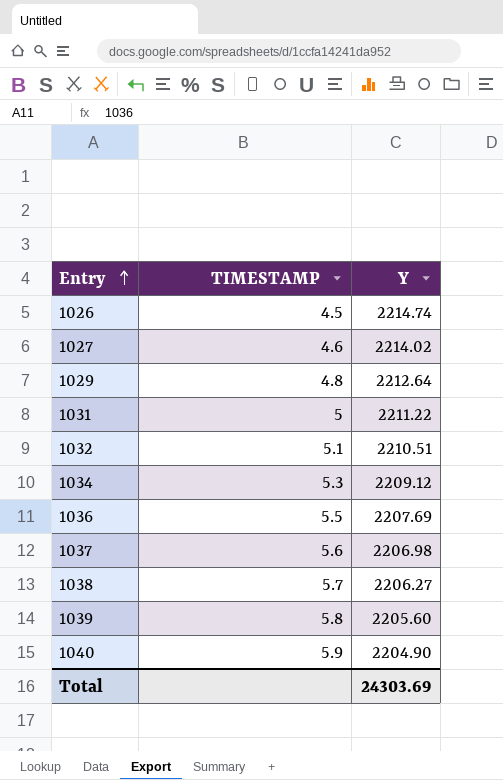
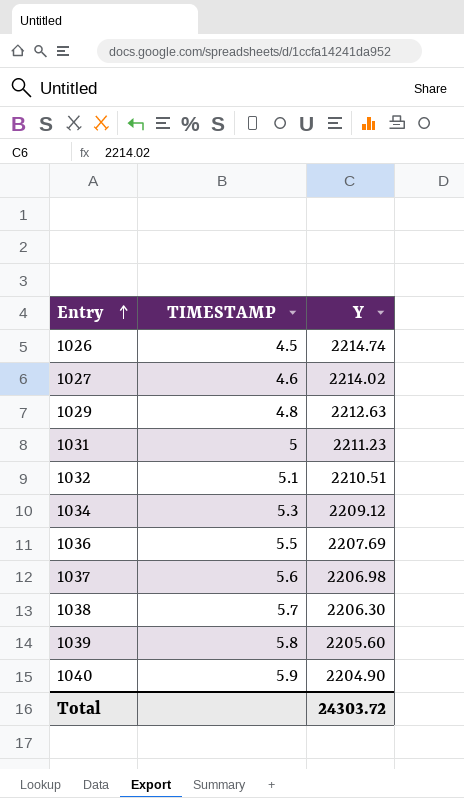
1029 | Y: 2212.64 -> 2212.63
1031 | Y: 2211.22 -> 2211.23
1038 | Y: 2206.27 -> 2206.30
Total | Y: 24303.69 -> 24303.72

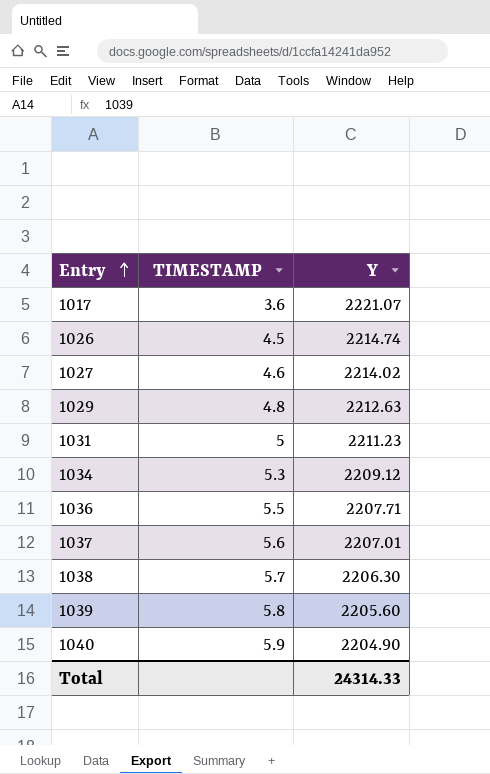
row 1032: 5.1 | 2210.51 -> none
row 1017: none -> 3.6 | 2221.07
1036 | Y: 2207.69 -> 2207.71
1037 | Y: 2206.98 -> 2207.01
Total | Y: 24303.72 -> 24314.33

